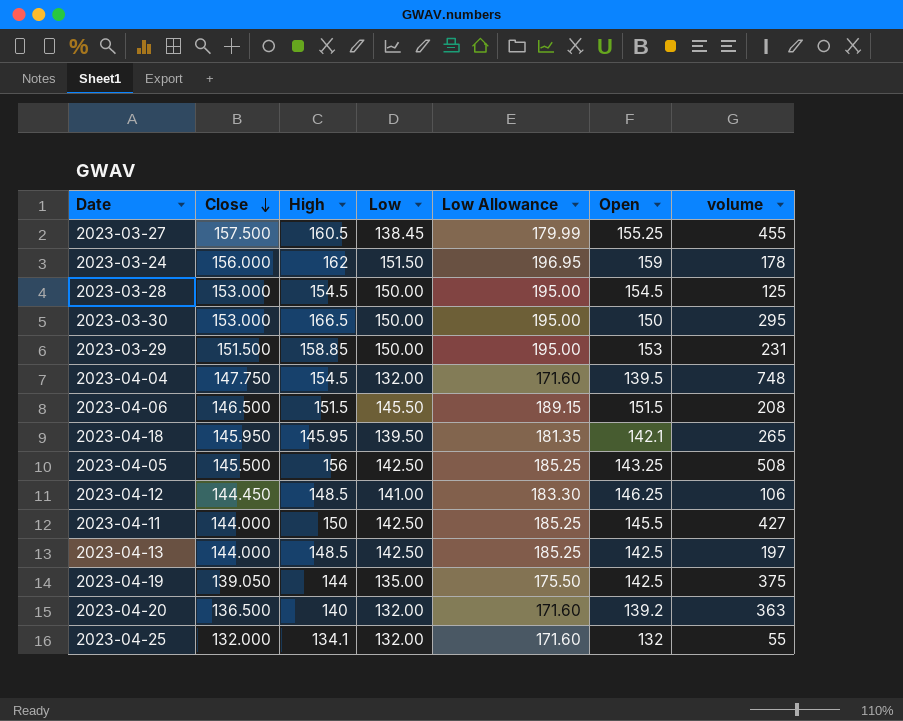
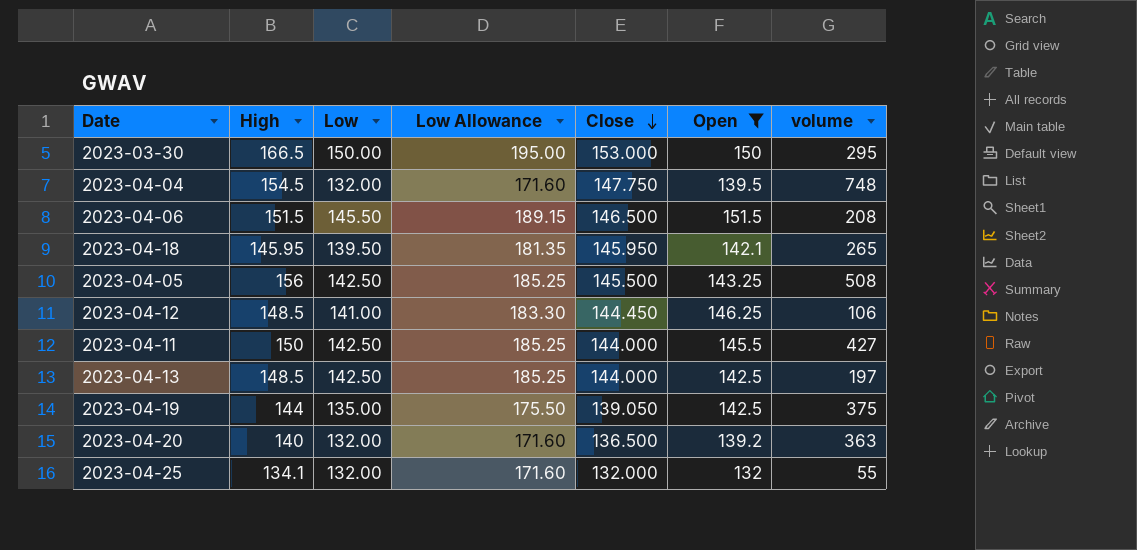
filter: none -> Open <= 151.5
column Close | position: 2 -> 5

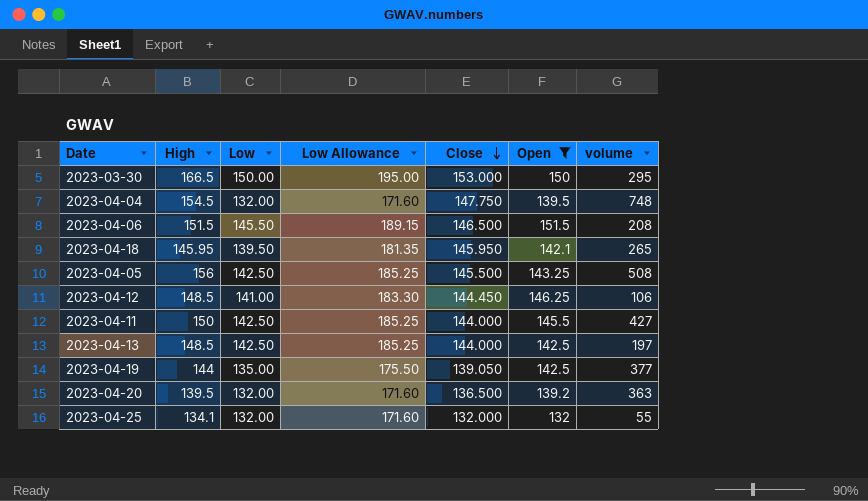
2023-04-19 | volume: 375 -> 377
2023-04-20 | High: 140 -> 139.5

